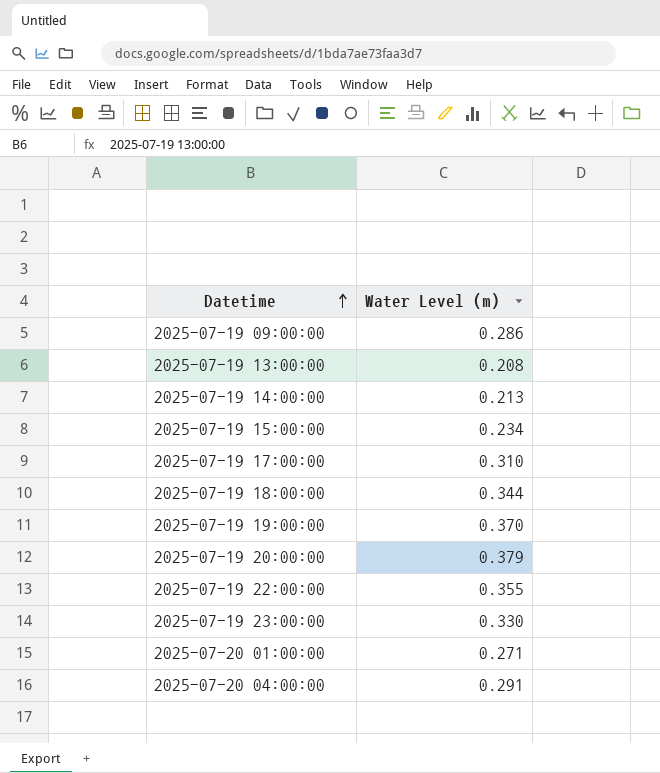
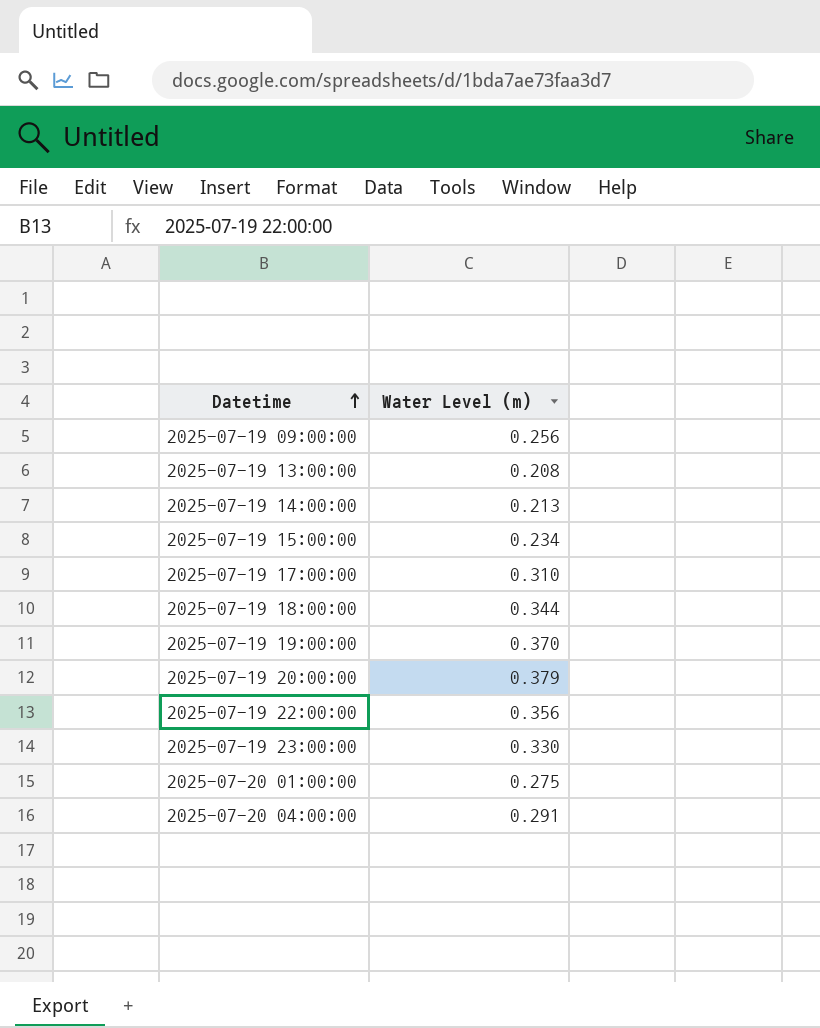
2025-07-19 09:00:00 | Water Level (m): 0.286 -> 0.256
2025-07-19 22:00:00 | Water Level (m): 0.355 -> 0.356
2025-07-20 01:00:00 | Water Level (m): 0.271 -> 0.275

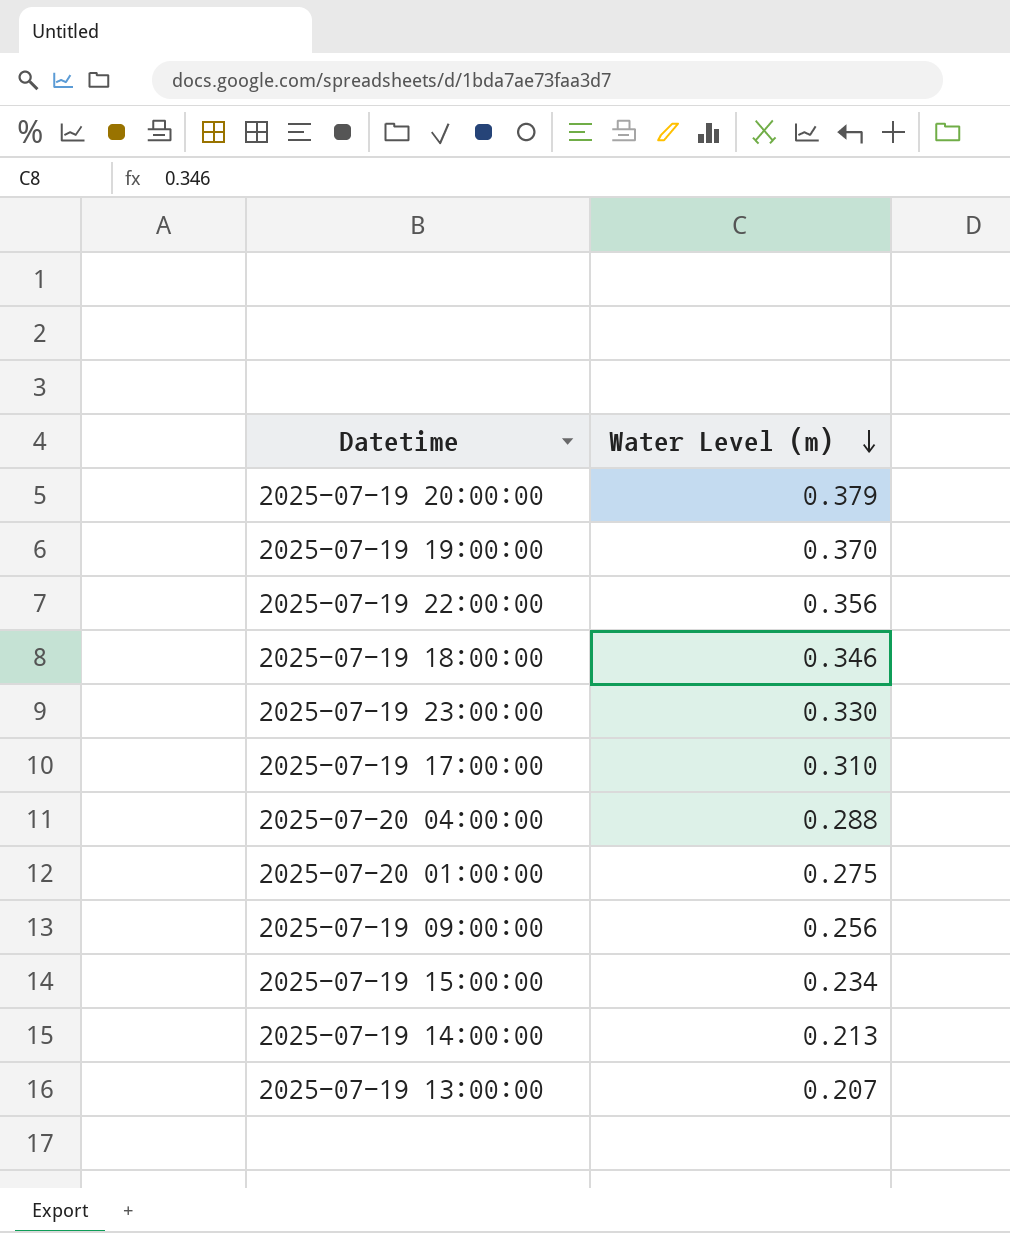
row order: Datetime ascending -> Water Level (m) descending
2025-07-19 18:00:00 | Water Level (m): 0.344 -> 0.346
2025-07-20 04:00:00 | Water Level (m): 0.291 -> 0.288
2025-07-19 13:00:00 | Water Level (m): 0.208 -> 0.207

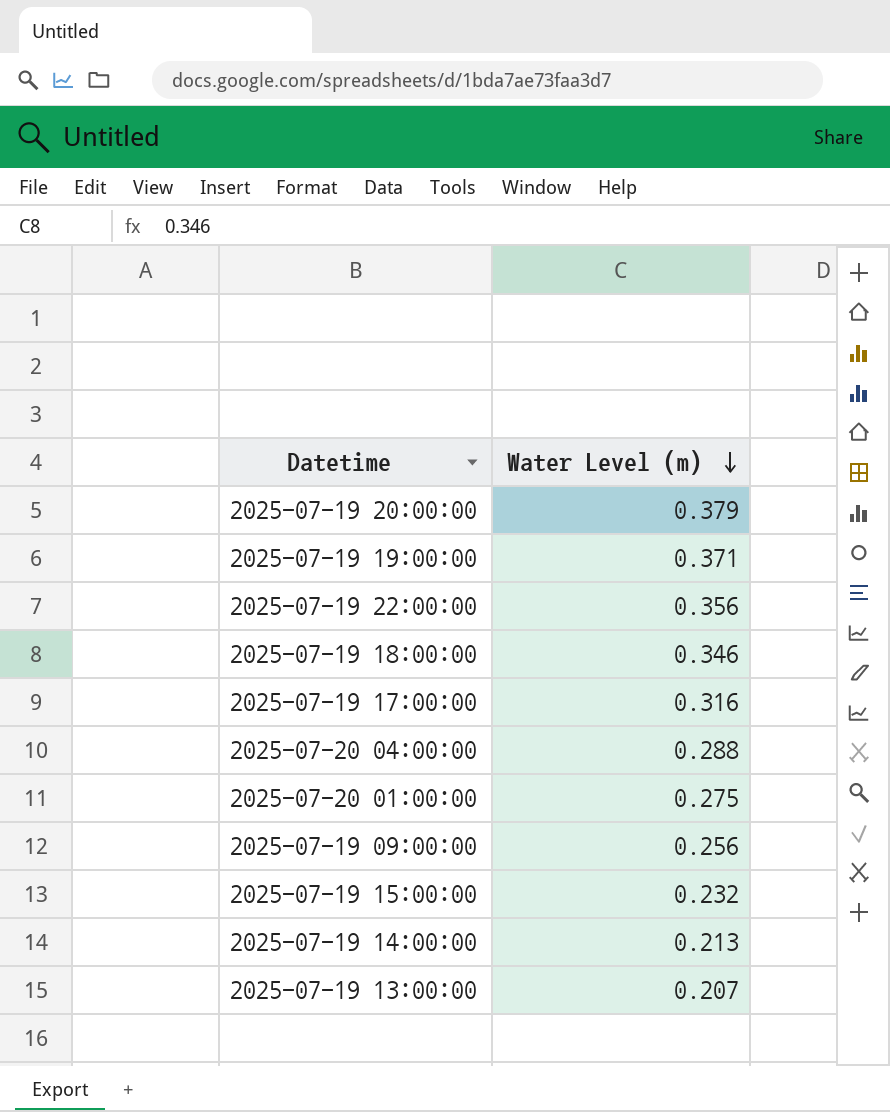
row 2025-07-19 23:00:00: 0.330 -> none
2025-07-19 19:00:00 | Water Level (m): 0.370 -> 0.371
2025-07-19 17:00:00 | Water Level (m): 0.310 -> 0.316
2025-07-19 15:00:00 | Water Level (m): 0.234 -> 0.232

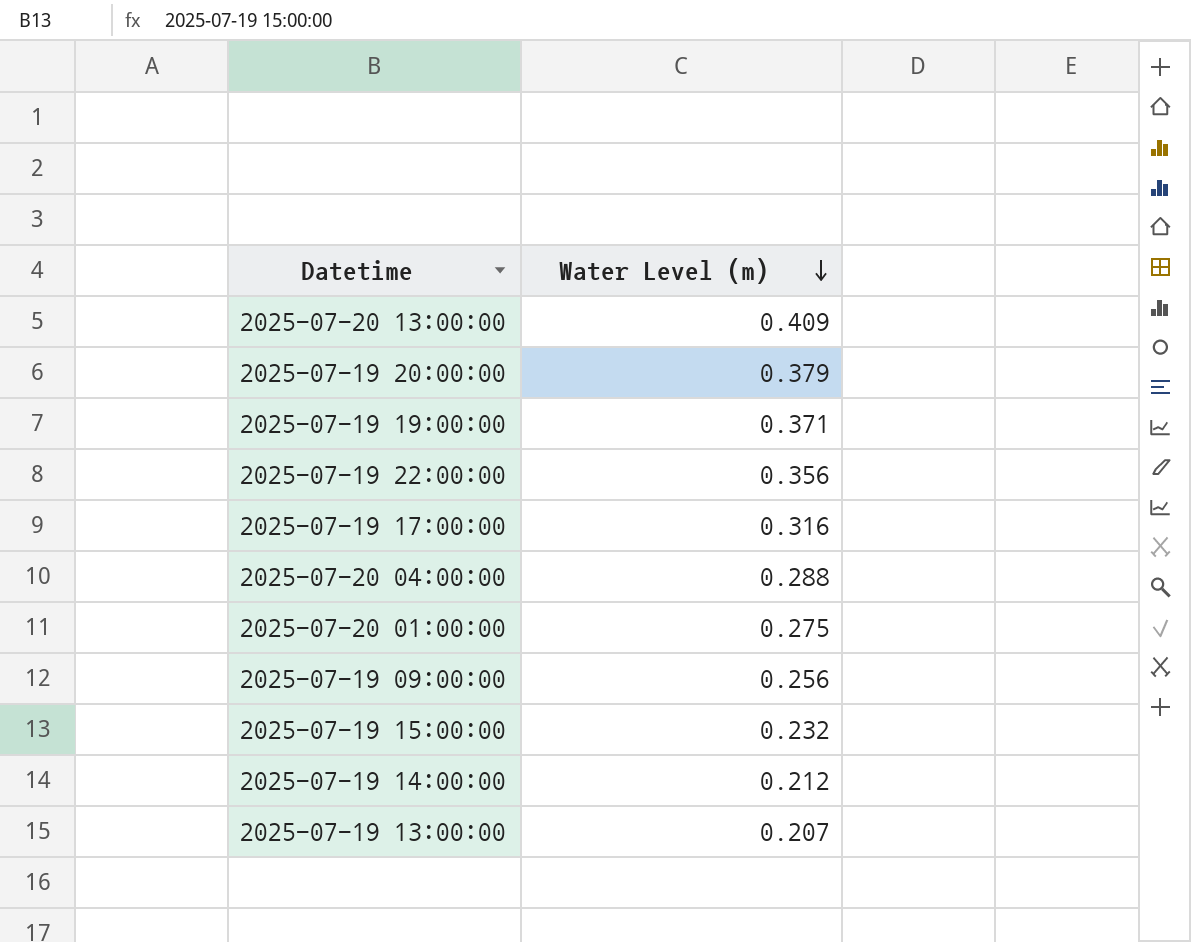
row 2025-07-19 18:00:00: 0.346 -> none
row 2025-07-20 13:00:00: none -> 0.409
2025-07-19 14:00:00 | Water Level (m): 0.213 -> 0.212

